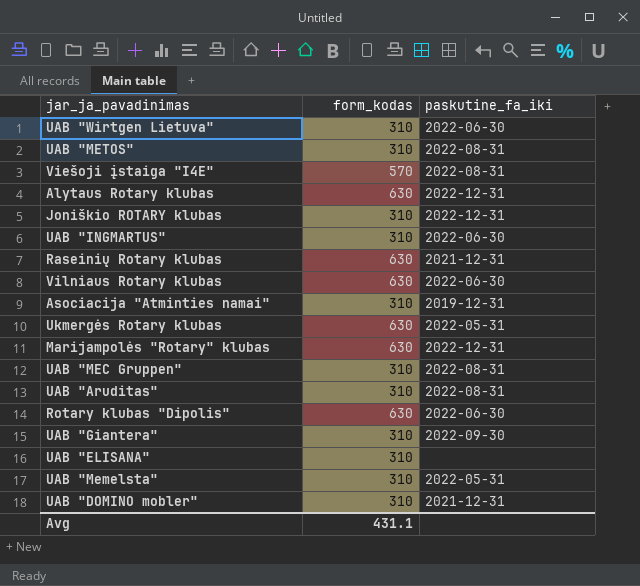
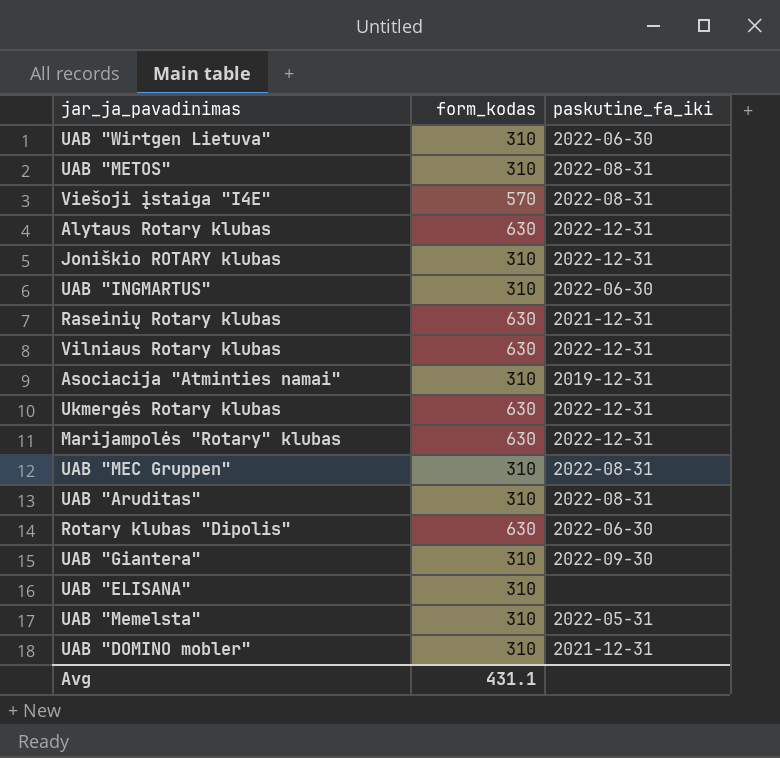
Vilniaus Rotary klubas | paskutine_fa_iki: 2022-06-30 -> 2022-12-31
Ukmergės Rotary klubas | paskutine_fa_iki: 2022-05-31 -> 2022-12-31

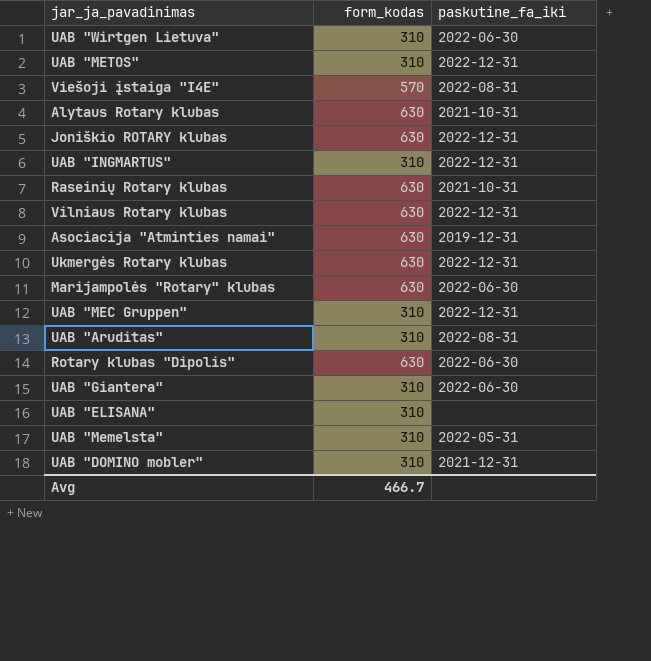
UAB "METOS" | paskutine_fa_iki: 2022-08-31 -> 2022-12-31
Alytaus Rotary klubas | paskutine_fa_iki: 2022-12-31 -> 2021-10-31
Joniškio ROTARY klubas | form_kodas: 310 -> 630
UAB "INGMARTUS" | paskutine_fa_iki: 2022-06-30 -> 2022-12-31
Raseinių Rotary klubas | paskutine_fa_iki: 2021-12-31 -> 2021-10-31
Asociacija "Atminties namai" | form_kodas: 310 -> 630
Marijampolės "Rotary" klubas | paskutine_fa_iki: 2022-12-31 -> 2022-06-30
UAB "MEC Gruppen" | paskutine_fa_iki: 2022-08-31 -> 2022-12-31
UAB "Giantera" | paskutine_fa_iki: 2022-09-30 -> 2022-06-30
Avg | form_kodas: 431.1 -> 466.7

